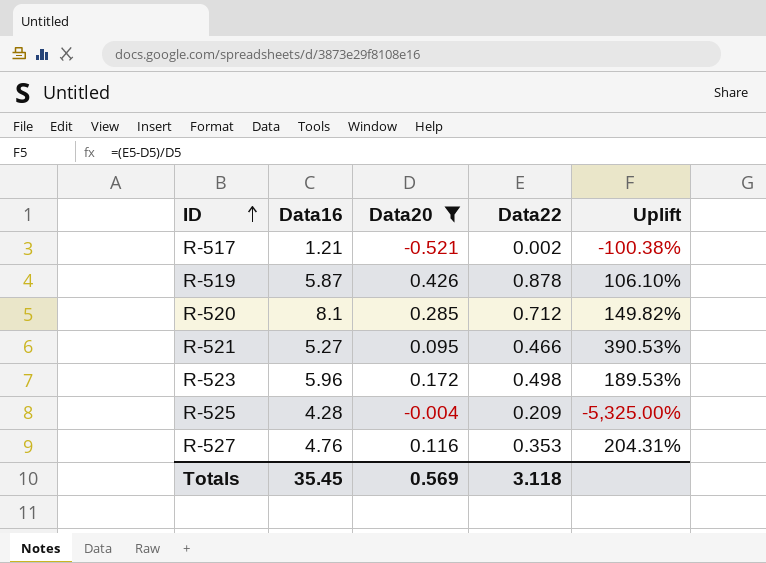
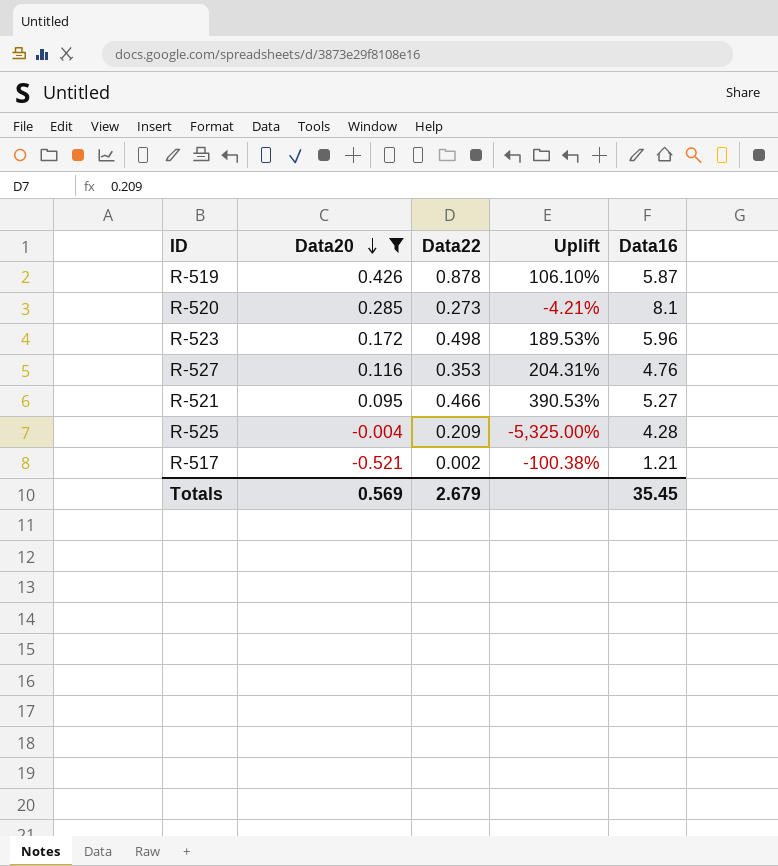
row order: ID ascending -> Data20 descending
column Data16 | position: 2 -> 5
R-520 | Data22: 0.712 -> 0.273
R-520 | Uplift: 149.82% -> -4.21%
Totals | Data22: 3.118 -> 2.679

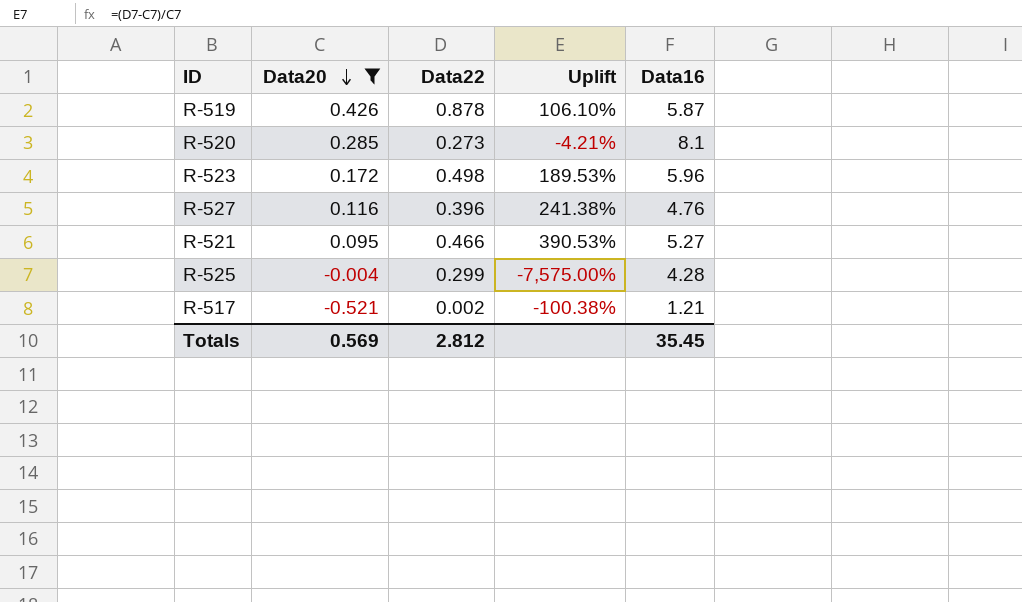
R-527 | Data22: 0.353 -> 0.396
R-527 | Uplift: 204.31% -> 241.38%
R-525 | Data22: 0.209 -> 0.299
R-525 | Uplift: -5,325.00% -> -7,575.00%
Totals | Data22: 2.679 -> 2.812

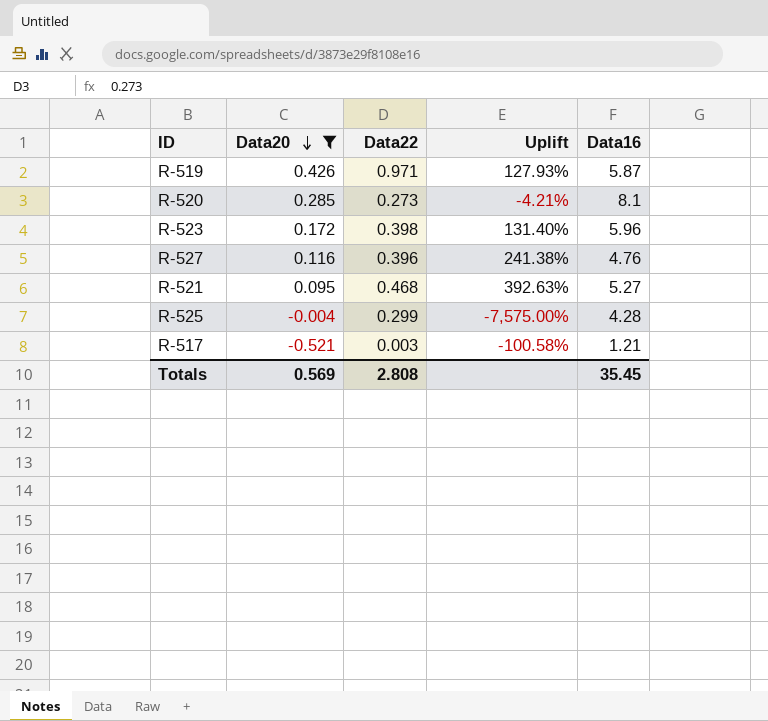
R-519 | Data22: 0.878 -> 0.971
R-519 | Uplift: 106.10% -> 127.93%
R-523 | Data22: 0.498 -> 0.398
R-523 | Uplift: 189.53% -> 131.40%
R-521 | Data22: 0.466 -> 0.468
R-521 | Uplift: 390.53% -> 392.63%
R-517 | Data22: 0.002 -> 0.003
R-517 | Uplift: -100.38% -> -100.58%
Totals | Data22: 2.812 -> 2.808

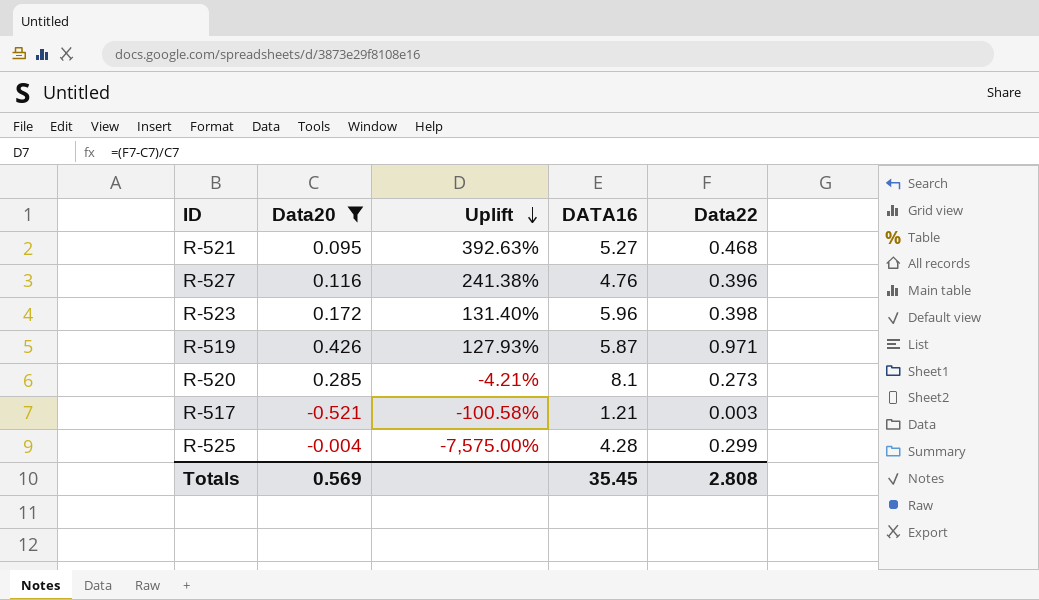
row order: Data20 descending -> Uplift descending
column name: Data16 -> DATA16
column Data22 | position: 3 -> 5

